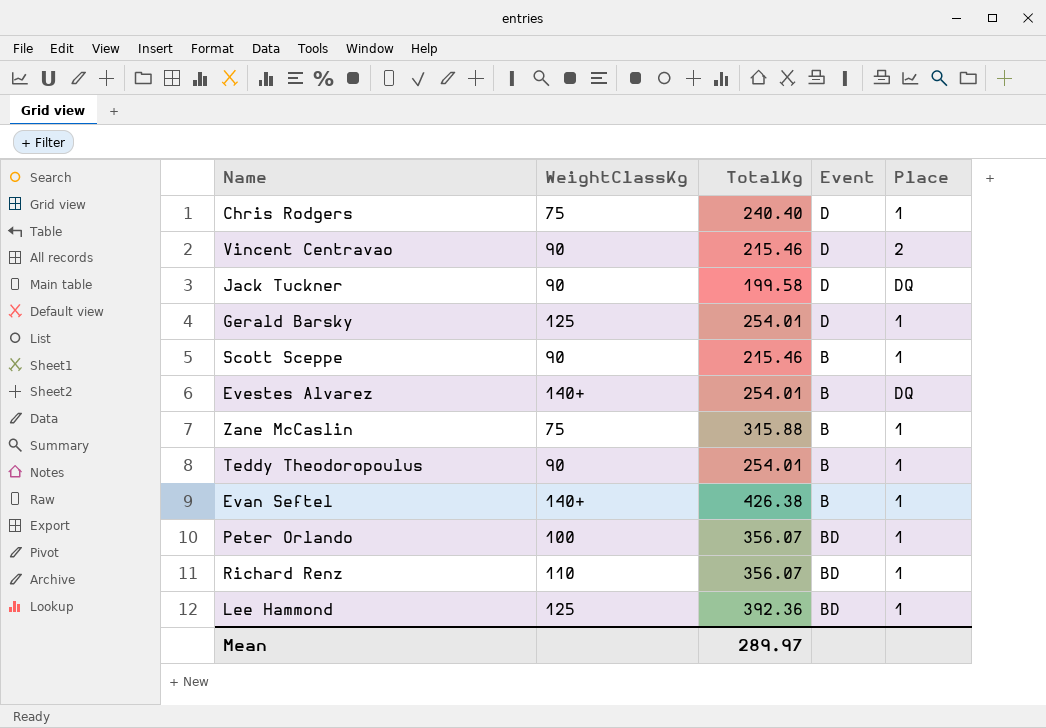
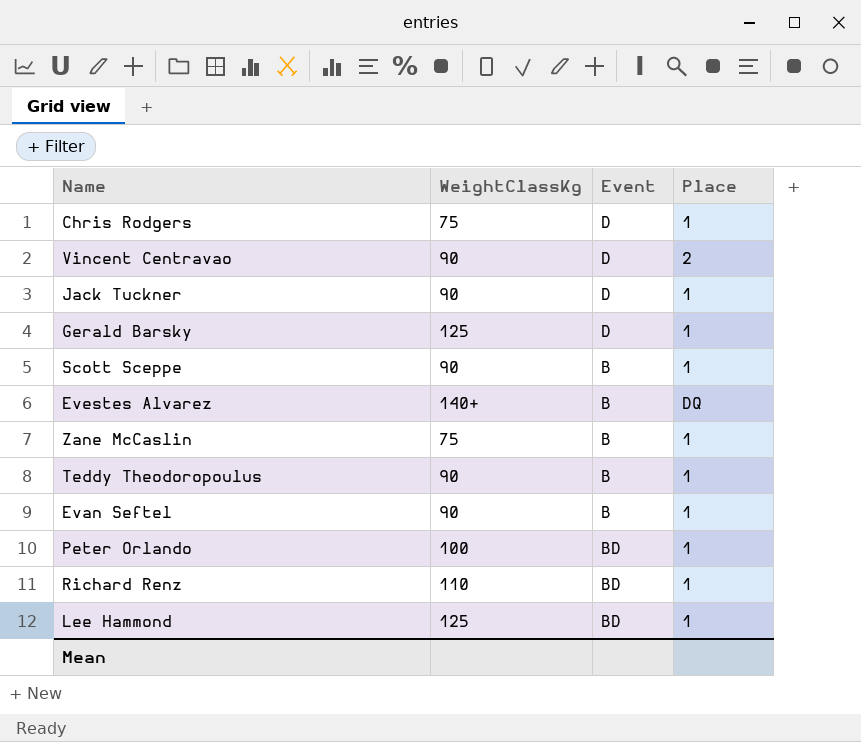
column TotalKg | position: 3 -> none
Jack Tuckner | Place: DQ -> 1
Evan Seftel | WeightClassKg: 140+ -> 90

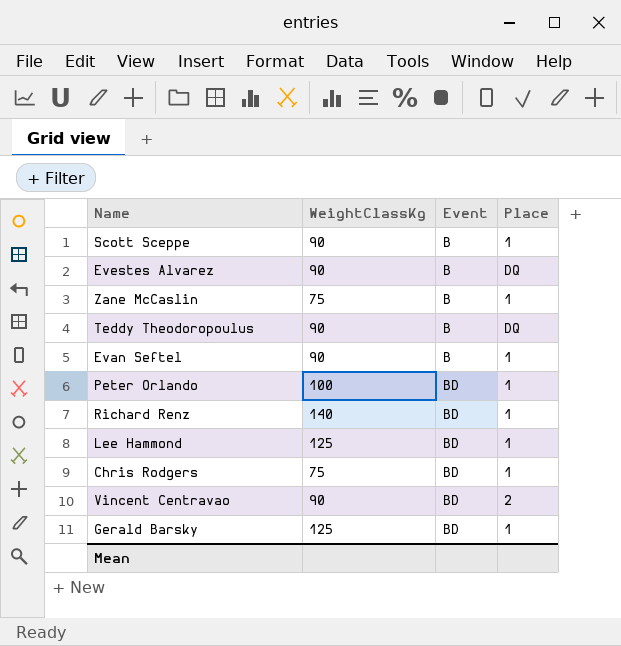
row order: none -> Event ascending
row Jack Tuckner: 90 | D | 1 -> none
Evestes Alvarez | WeightClassKg: 140+ -> 90
Teddy Theodoropoulus | Place: 1 -> DQ
Richard Renz | WeightClassKg: 110 -> 140
Chris Rodgers | Event: D -> BD
Vincent Centravao | Event: D -> BD
Gerald Barsky | Event: D -> BD

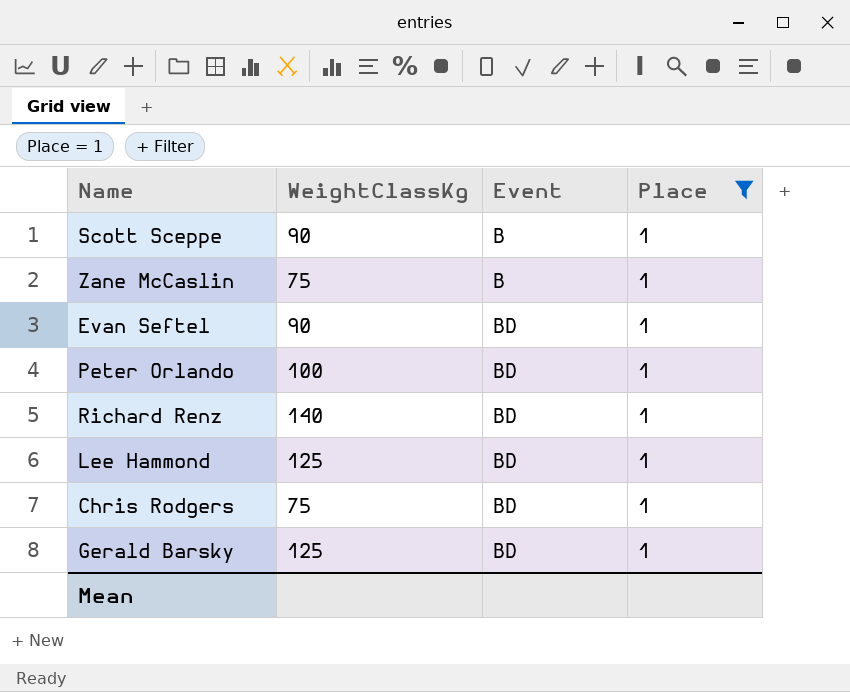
filter: none -> Place = 1
Evan Seftel | Event: B -> BD

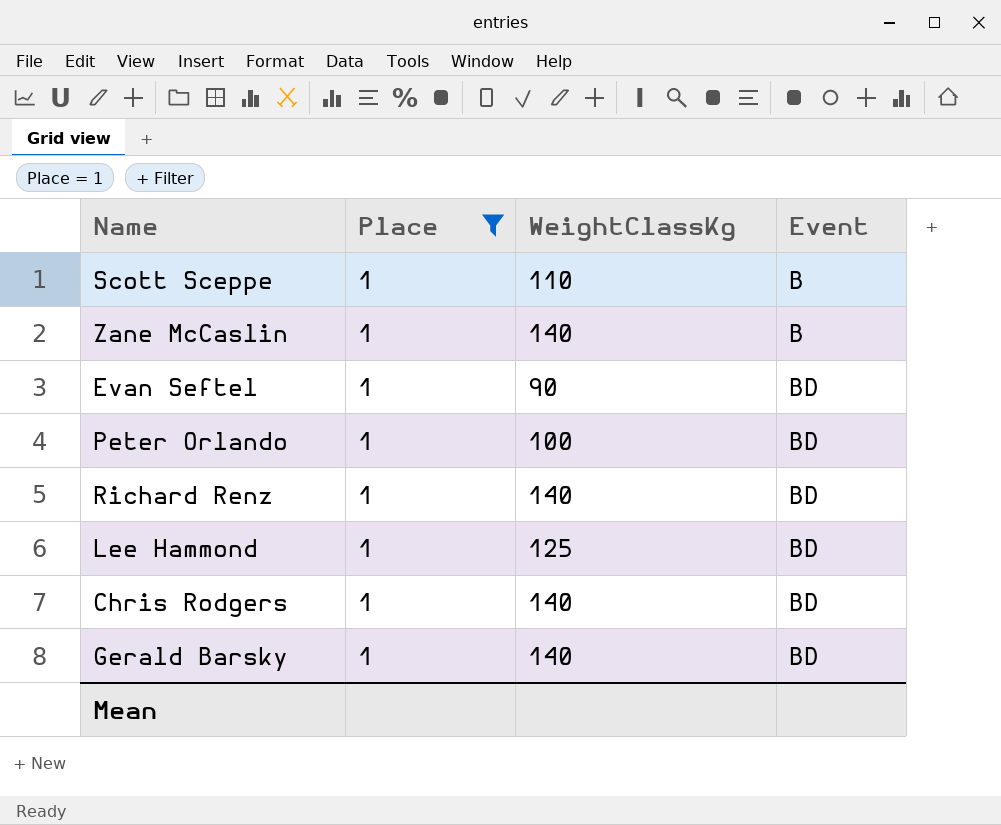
column Place | position: 4 -> 2
Scott Sceppe | WeightClassKg: 90 -> 110
Zane McCaslin | WeightClassKg: 75 -> 140
Chris Rodgers | WeightClassKg: 75 -> 140
Gerald Barsky | WeightClassKg: 125 -> 140

